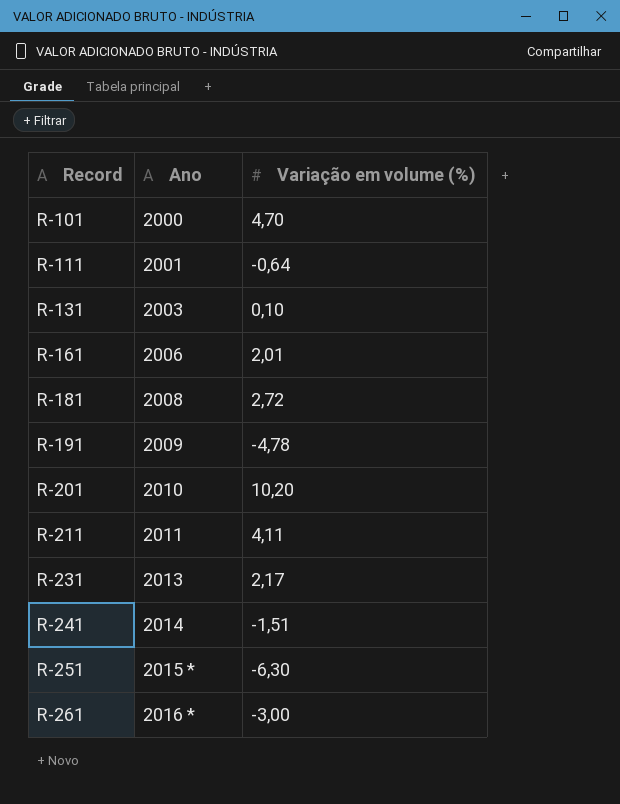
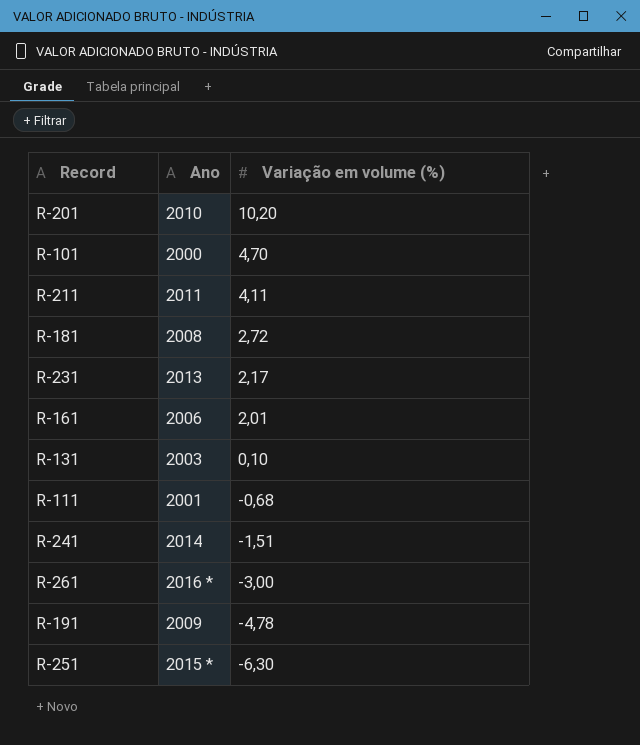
row order: Record ascending -> Variação em volume (%) descending
R-111 | Variação em volume (%): -0,64 -> -0,68

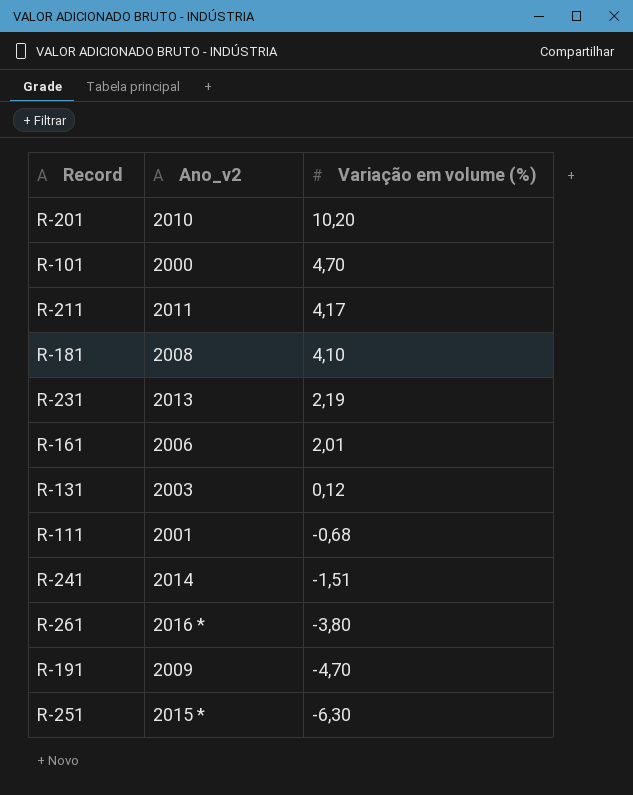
column name: Ano -> Ano_v2
R-211 | Variação em volume (%): 4,11 -> 4,17
R-181 | Variação em volume (%): 2,72 -> 4,10
R-231 | Variação em volume (%): 2,17 -> 2,19
R-131 | Variação em volume (%): 0,10 -> 0,12
R-261 | Variação em volume (%): -3,00 -> -3,80
R-191 | Variação em volume (%): -4,78 -> -4,70

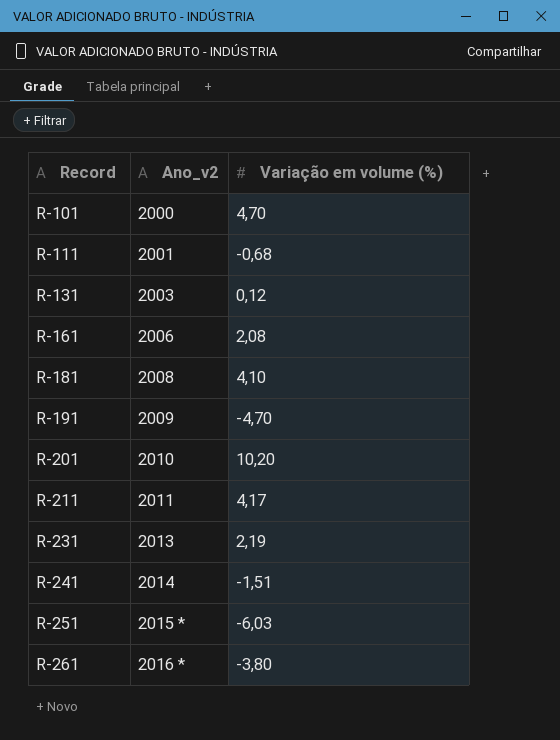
row order: Variação em volume (%) descending -> Record ascending
R-161 | Variação em volume (%): 2,01 -> 2,08
R-251 | Variação em volume (%): -6,30 -> -6,03

